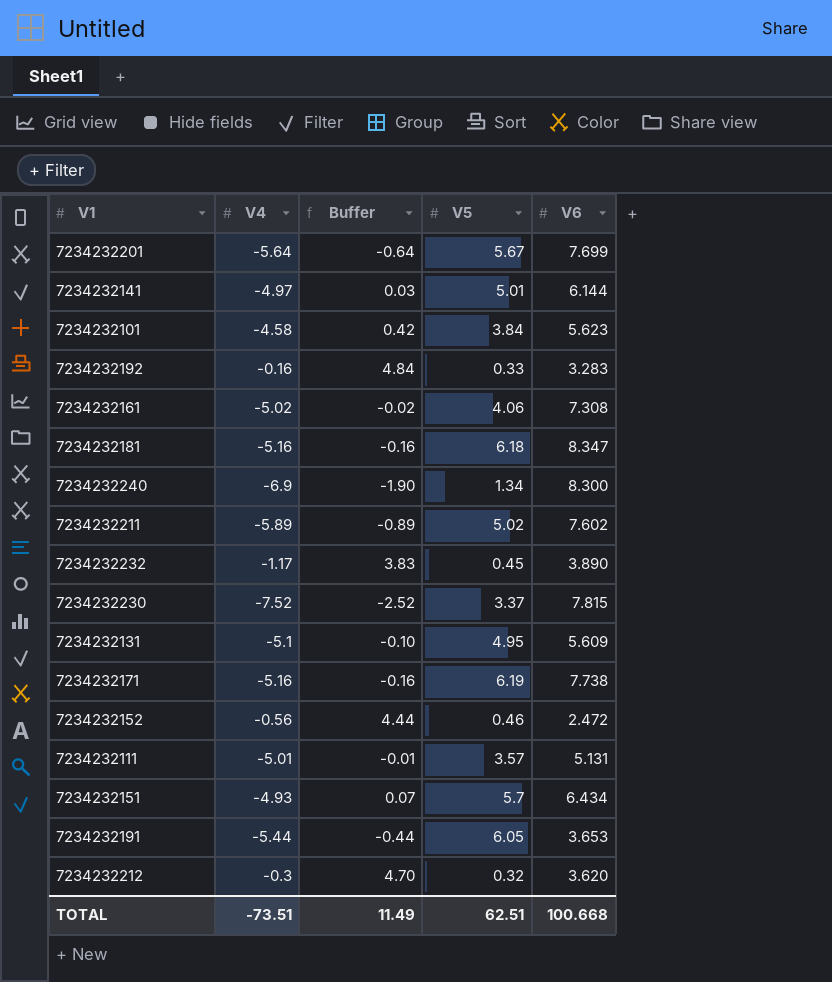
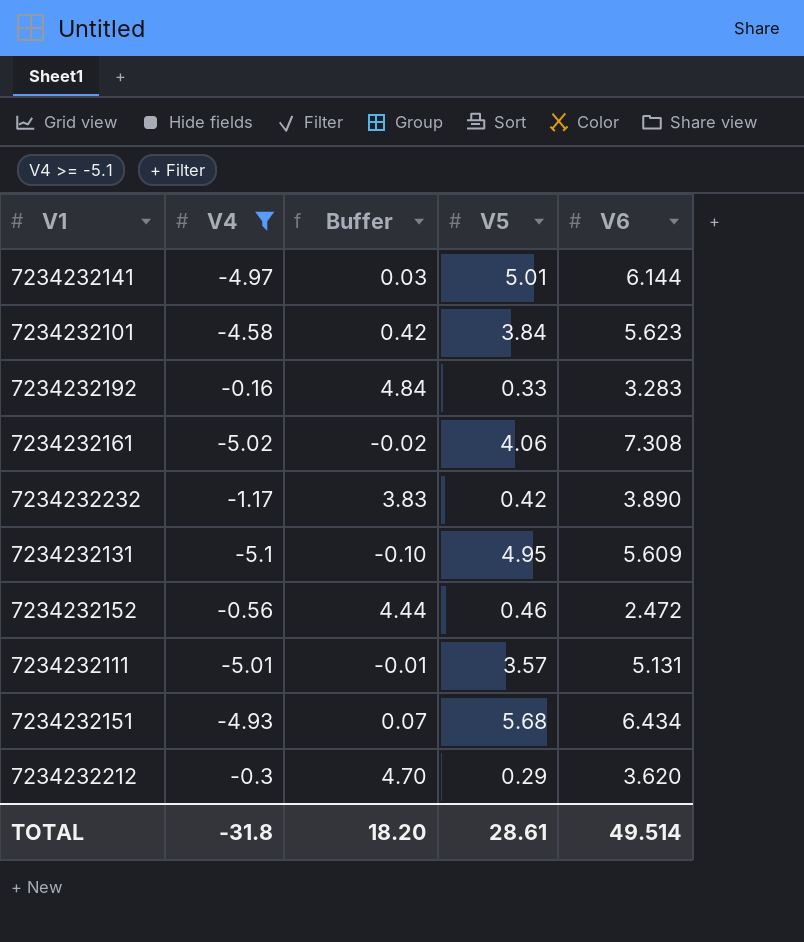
filter: none -> V4 >= -5.1
7234232232 | V5: 0.45 -> 0.42
7234232151 | V5: 5.7 -> 5.68
7234232212 | V5: 0.32 -> 0.29
TOTAL | V4: -73.51 -> -31.8
TOTAL | Buffer: 11.49 -> 18.20
TOTAL | V5: 62.51 -> 28.61
TOTAL | V6: 100.668 -> 49.514

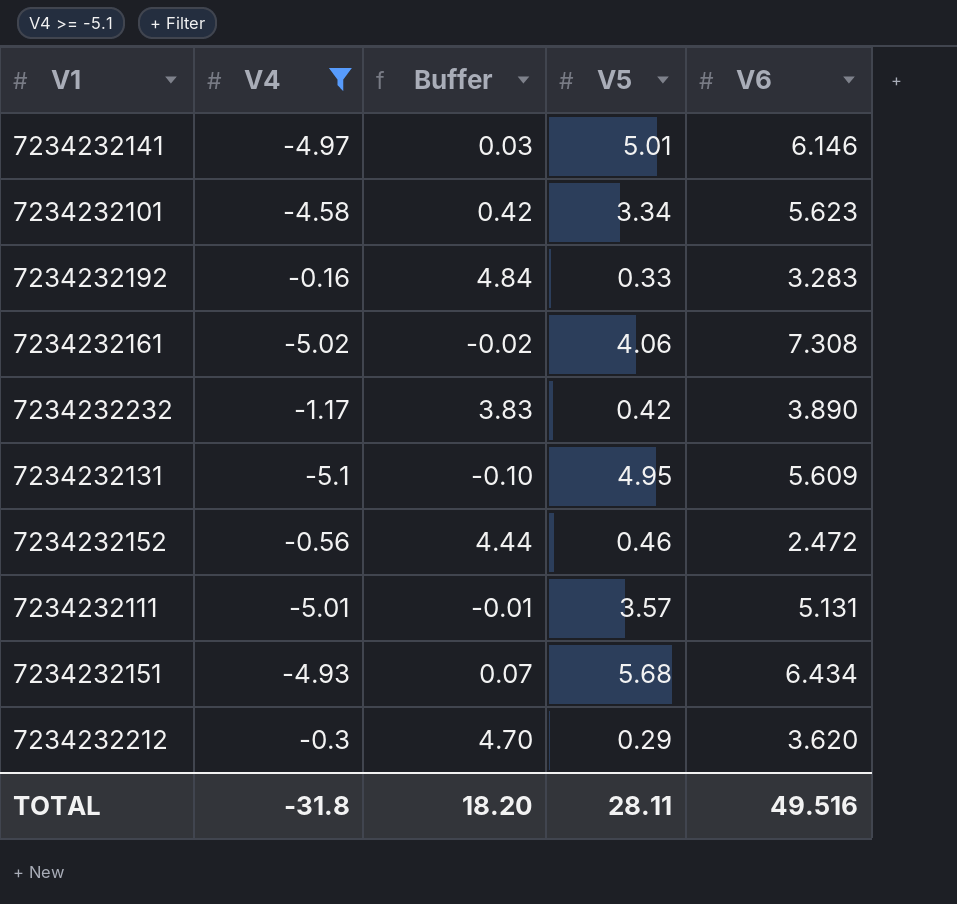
7234232141 | V6: 6.144 -> 6.146
7234232101 | V5: 3.84 -> 3.34
TOTAL | V5: 28.61 -> 28.11
TOTAL | V6: 49.514 -> 49.516

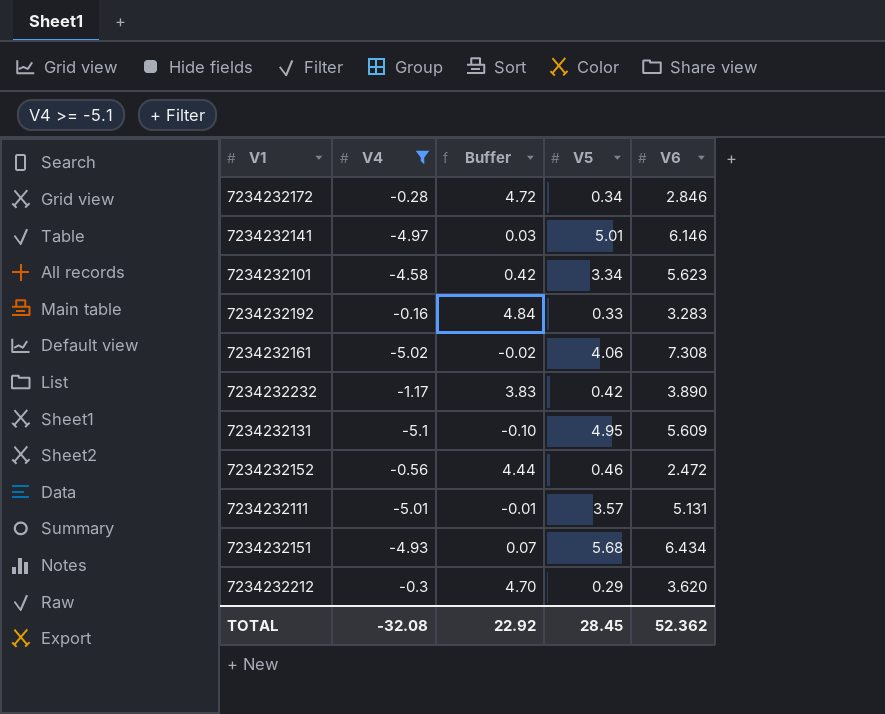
row 7234232172: none -> -0.28 | 4.72 | 0.34 | 2.846
TOTAL | V4: -31.8 -> -32.08
TOTAL | Buffer: 18.20 -> 22.92
TOTAL | V5: 28.11 -> 28.45
TOTAL | V6: 49.516 -> 52.362

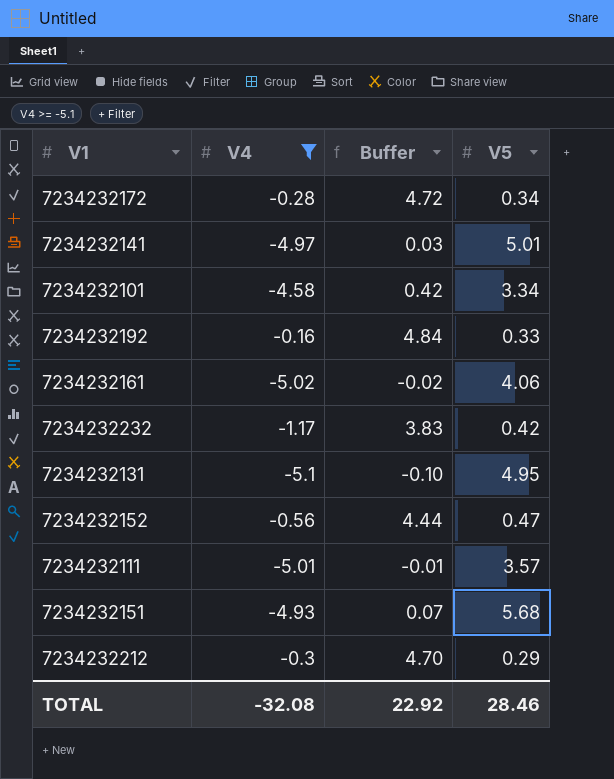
column V6 | position: 5 -> none
7234232152 | V5: 0.46 -> 0.47
TOTAL | V5: 28.45 -> 28.46

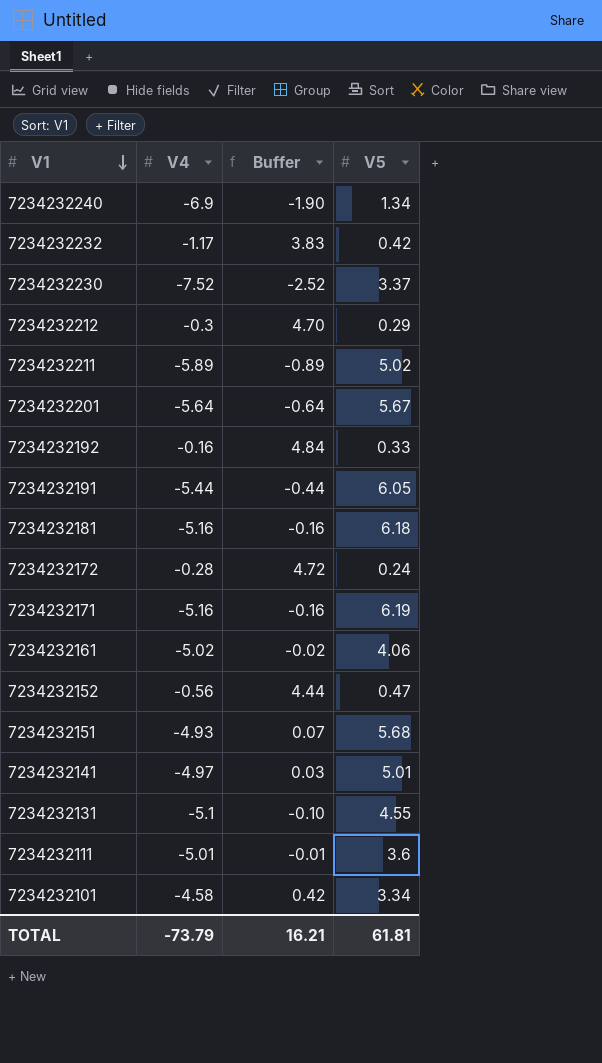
filter: V4 >= -5.1 -> none
row order: none -> V1 descending
7234232172 | V5: 0.34 -> 0.24
7234232131 | V5: 4.95 -> 4.55
7234232111 | V5: 3.57 -> 3.6
TOTAL | V4: -32.08 -> -73.79
TOTAL | Buffer: 22.92 -> 16.21
TOTAL | V5: 28.46 -> 61.81

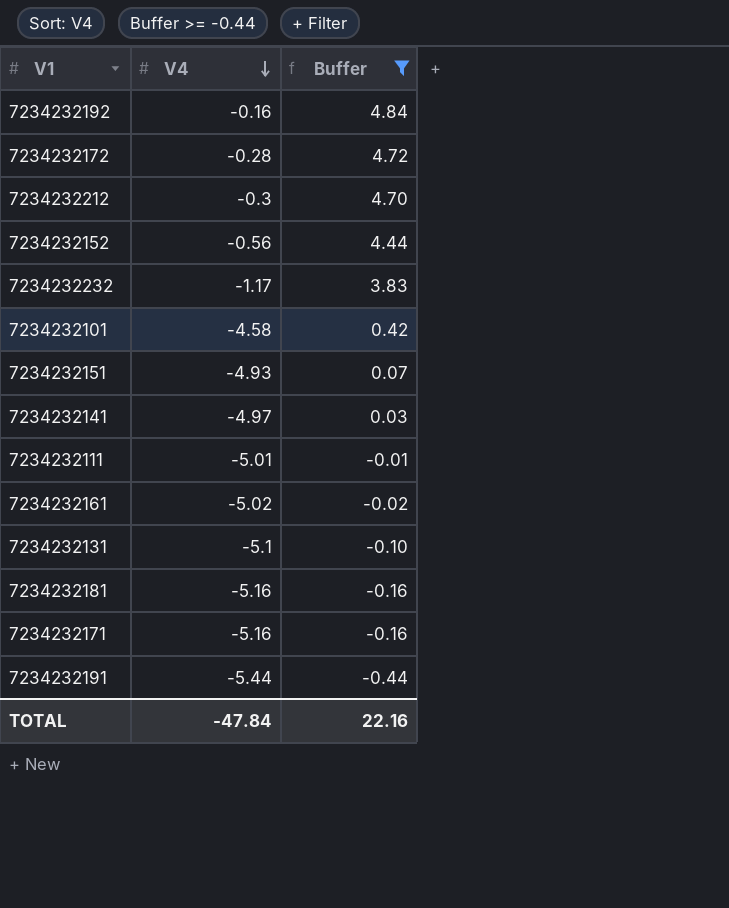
filter: none -> Buffer >= -0.44
row order: V1 descending -> V4 descending
column V5 | position: 4 -> none
TOTAL | V4: -73.79 -> -47.84
TOTAL | Buffer: 16.21 -> 22.16

